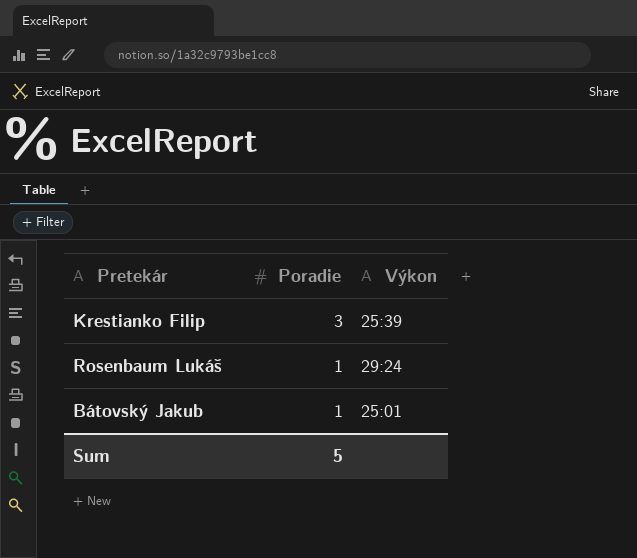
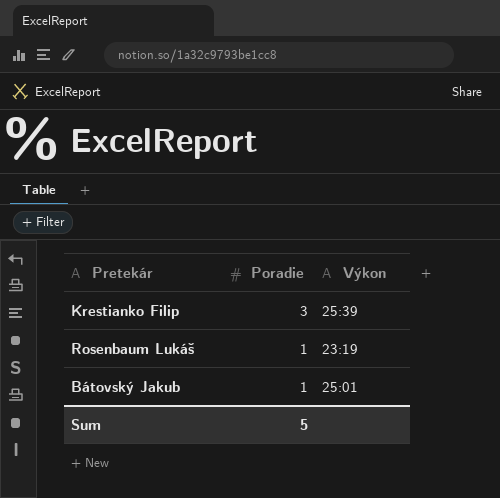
Rosenbaum Lukáš | Výkon: 29:24 -> 23:19

